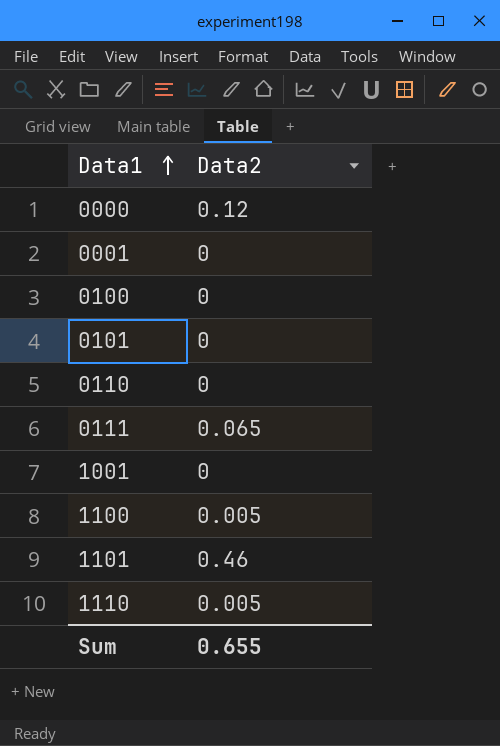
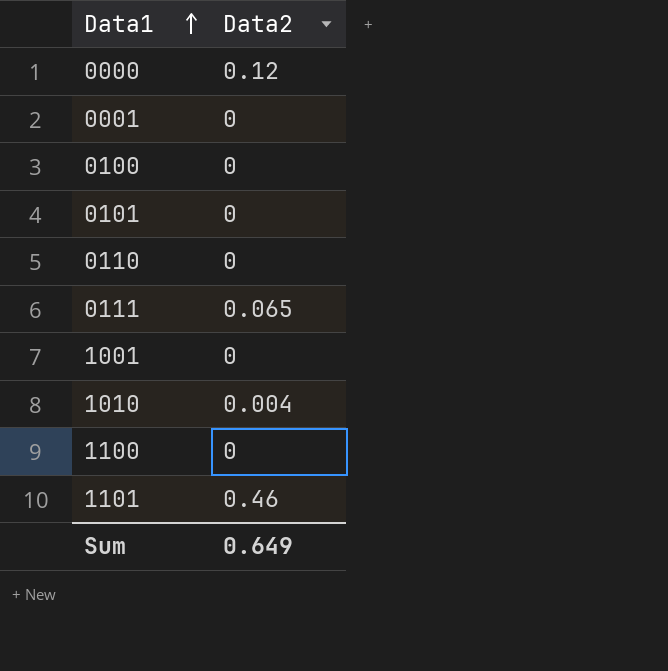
row 1110: 0.005 -> none
row 1010: none -> 0.004
1100 | Data2: 0.005 -> 0
Sum | Data2: 0.655 -> 0.649

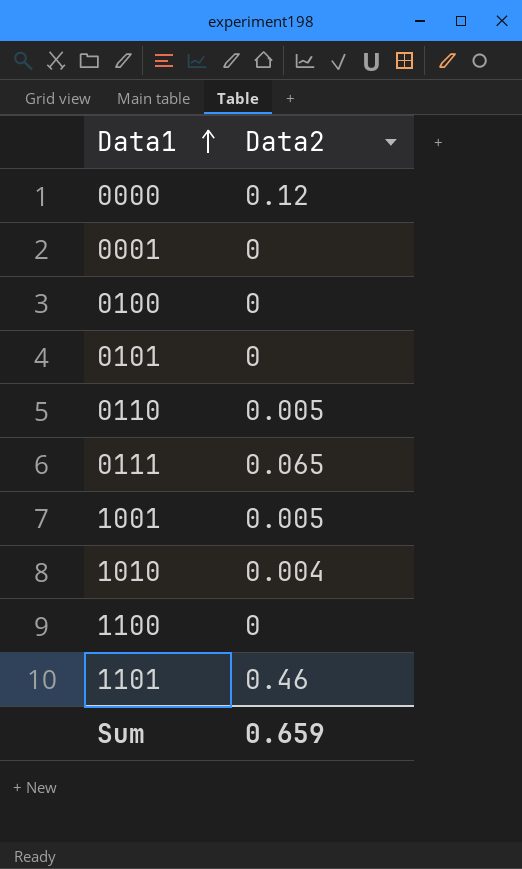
0110 | Data2: 0 -> 0.005
1001 | Data2: 0 -> 0.005
Sum | Data2: 0.649 -> 0.659

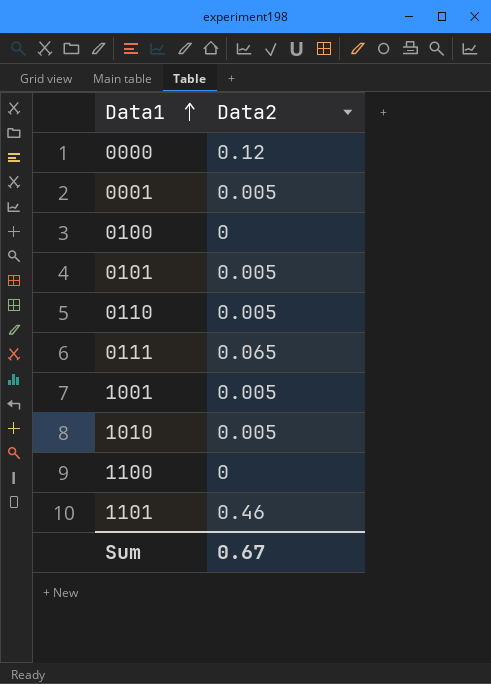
0001 | Data2: 0 -> 0.005
0101 | Data2: 0 -> 0.005
1010 | Data2: 0.004 -> 0.005
Sum | Data2: 0.659 -> 0.67

